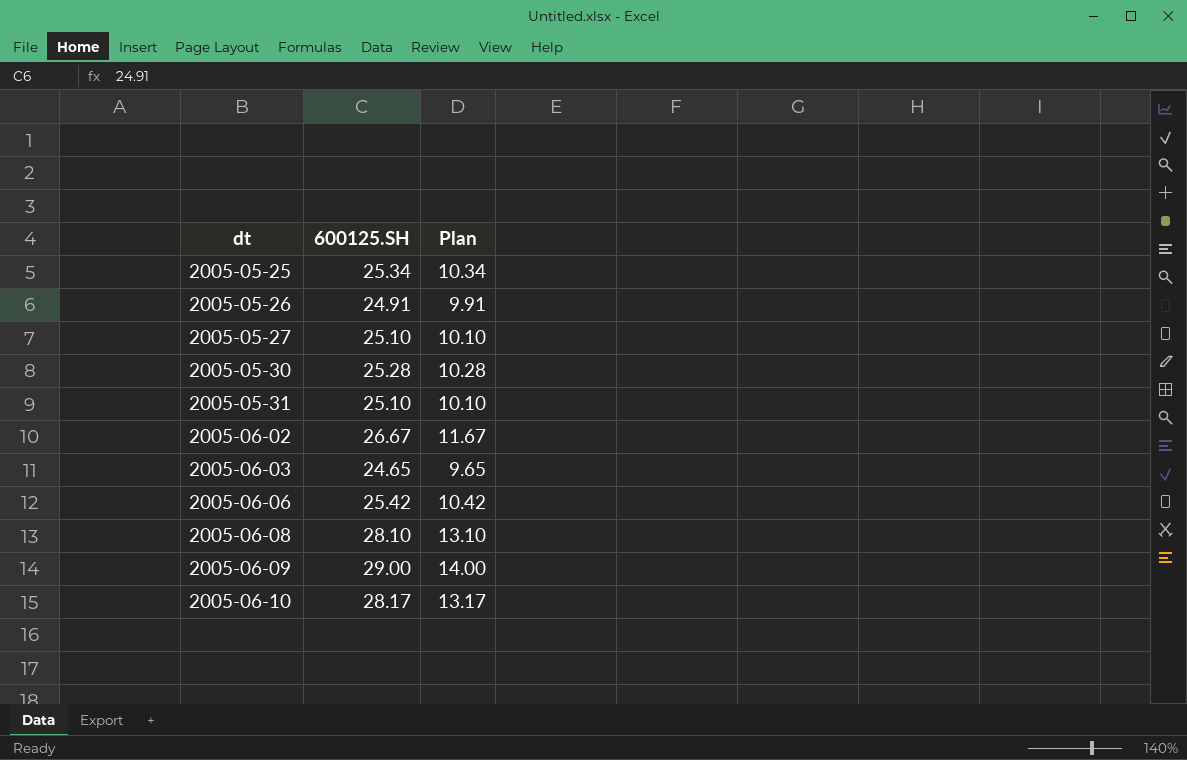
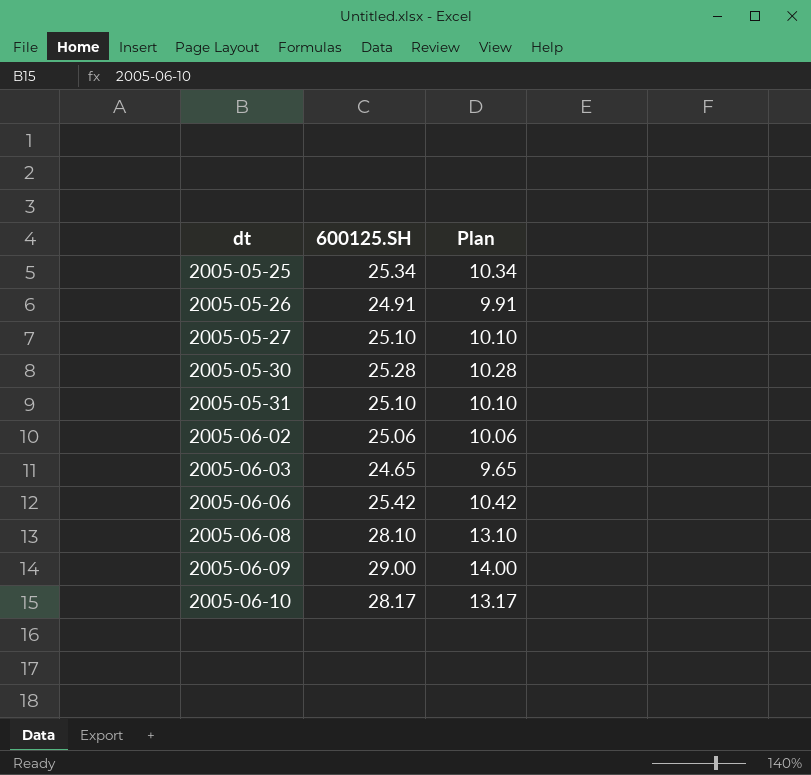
2005-06-02 | 600125.SH: 26.67 -> 25.06
2005-06-02 | Plan: 11.67 -> 10.06

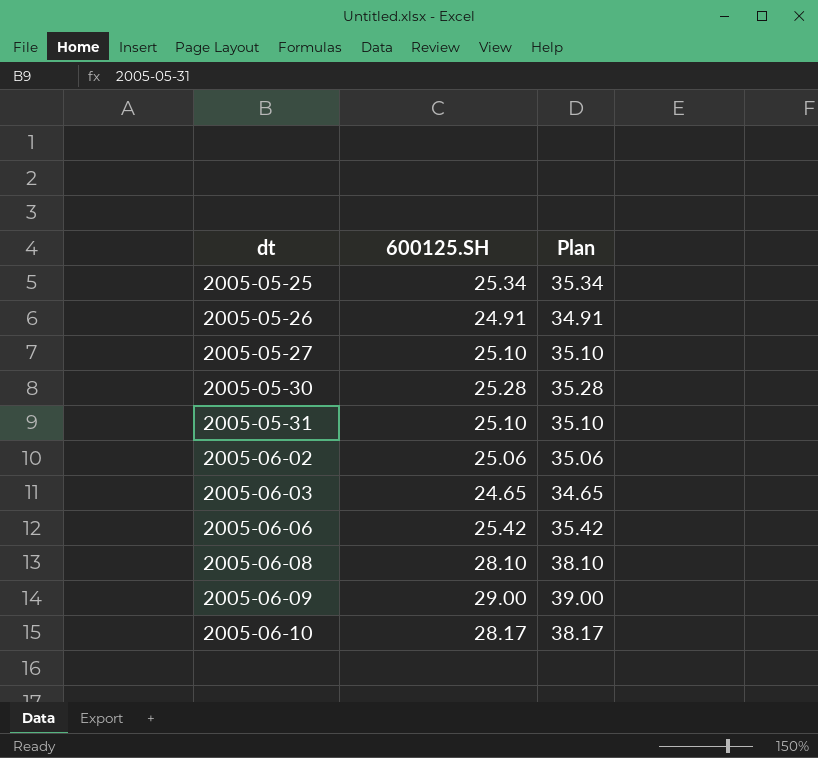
column Plan | formula: [600125.SH] - 15 -> [600125.SH] + 10

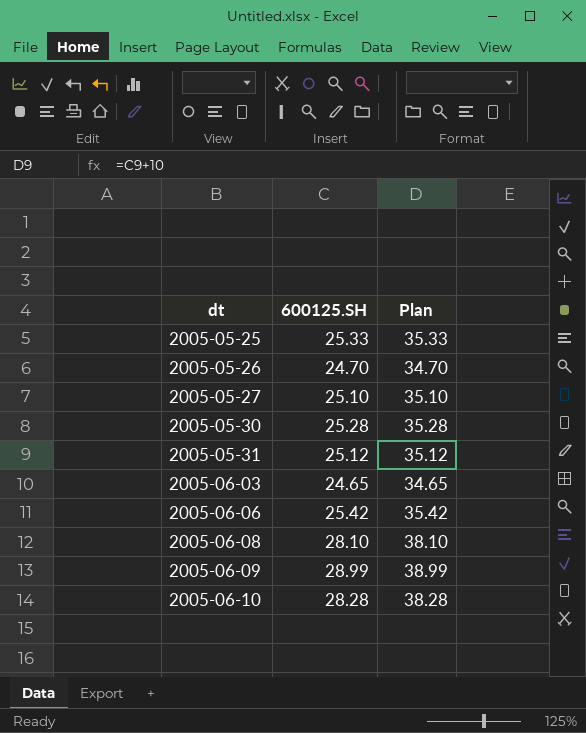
row 2005-06-02: 25.06 | 35.06 -> none
2005-05-25 | 600125.SH: 25.34 -> 25.33
2005-05-25 | Plan: 35.34 -> 35.33
2005-05-26 | 600125.SH: 24.91 -> 24.70
2005-05-26 | Plan: 34.91 -> 34.70
2005-05-31 | 600125.SH: 25.10 -> 25.12
2005-05-31 | Plan: 35.10 -> 35.12
2005-06-09 | 600125.SH: 29.00 -> 28.99
2005-06-09 | Plan: 39.00 -> 38.99
2005-06-10 | 600125.SH: 28.17 -> 28.28
2005-06-10 | Plan: 38.17 -> 38.28

